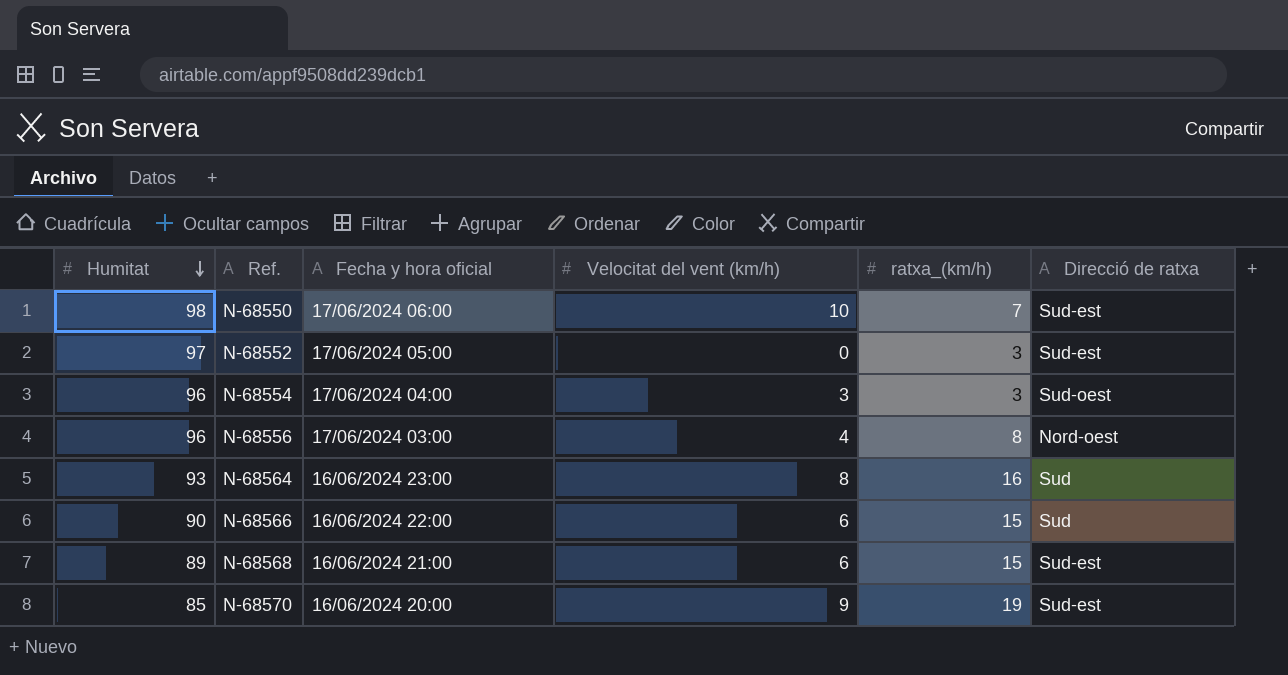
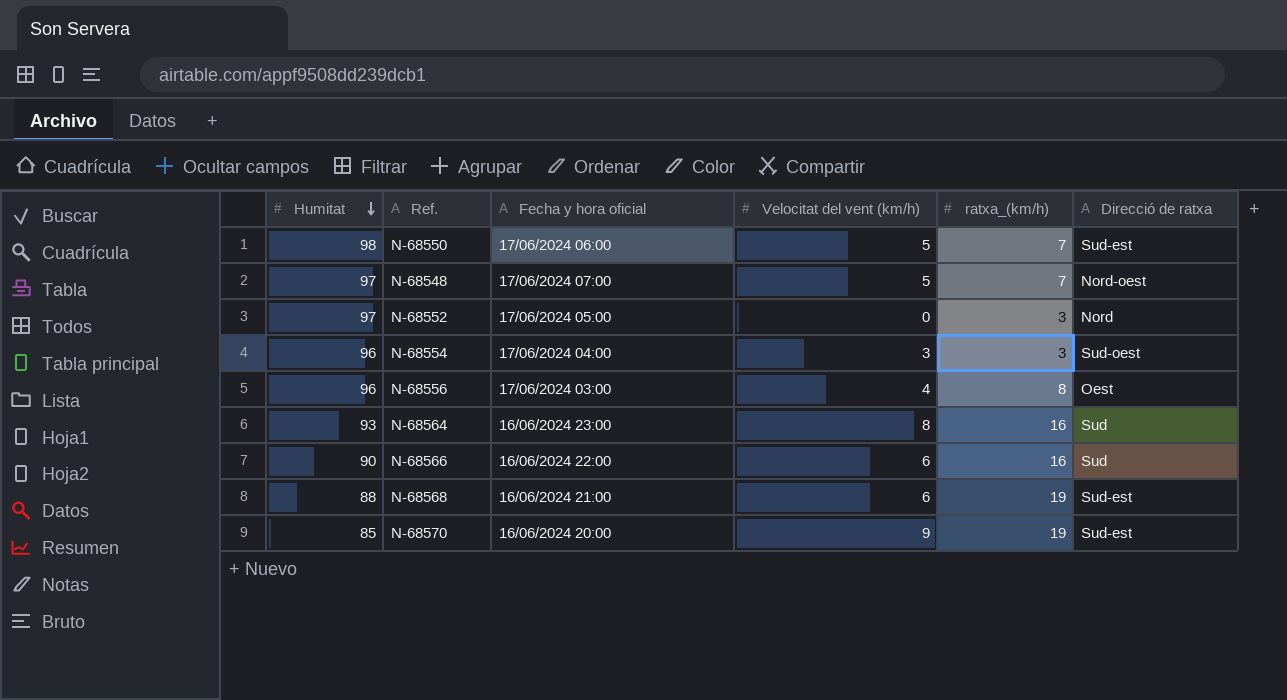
N-68550 | Velocitat del vent (km/h): 10 -> 5
row N-68548: none -> 97 | 17/06/2024 07:00 | 5 | 7 | Nord-oest
N-68552 | Direcció de ratxa: Sud-est -> Nord
N-68556 | Direcció de ratxa: Nord-oest -> Oest
N-68566 | ratxa_(km/h): 15 -> 16
N-68568 | Humitat: 89 -> 88
N-68568 | ratxa_(km/h): 15 -> 19

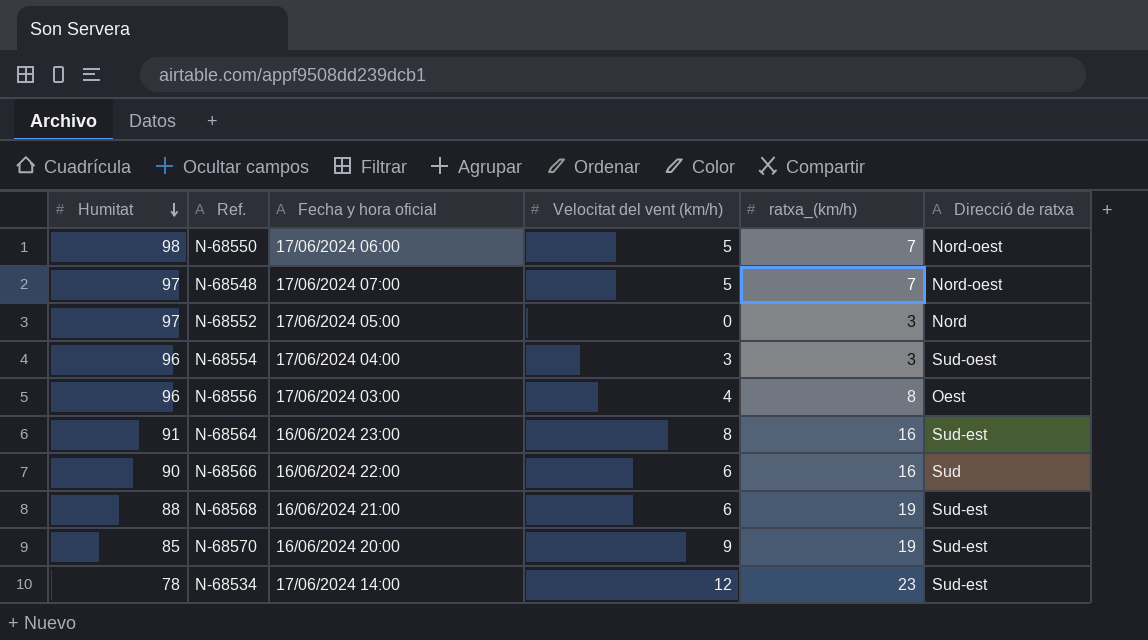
N-68550 | Direcció de ratxa: Sud-est -> Nord-oest
N-68564 | Humitat: 93 -> 91
N-68564 | Direcció de ratxa: Sud -> Sud-est
row N-68534: none -> 78 | 17/06/2024 14:00 | 12 | 23 | Sud-est

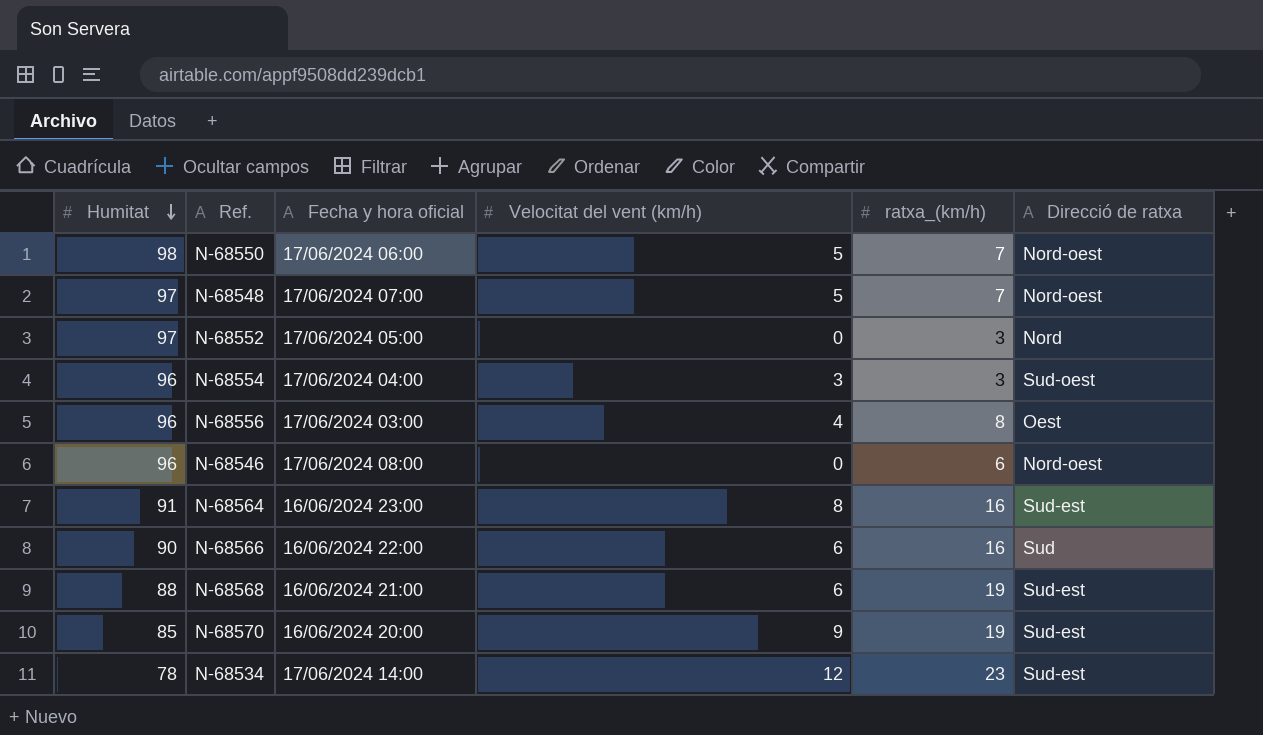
row N-68546: none -> 96 | 17/06/2024 08:00 | 0 | 6 | Nord-oest

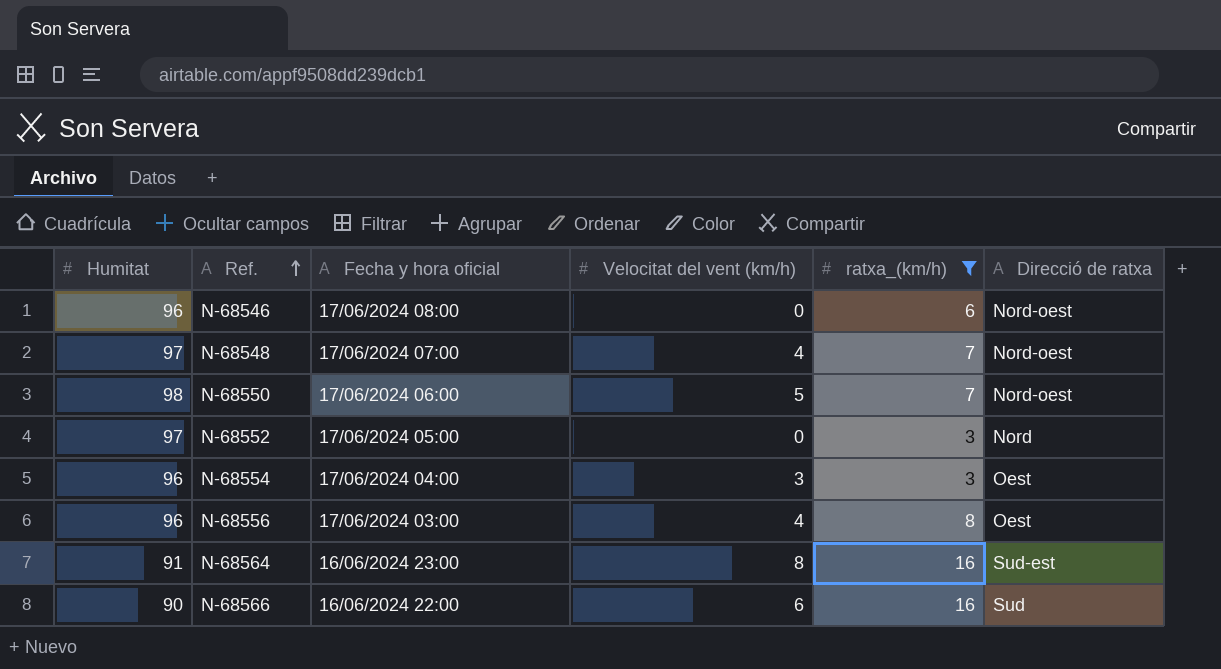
filter: none -> ratxa_(km/h) <= 16
row order: Humitat descending -> Ref. ascending
N-68548 | Velocitat del vent (km/h): 5 -> 4
N-68554 | Direcció de ratxa: Sud-oest -> Oest

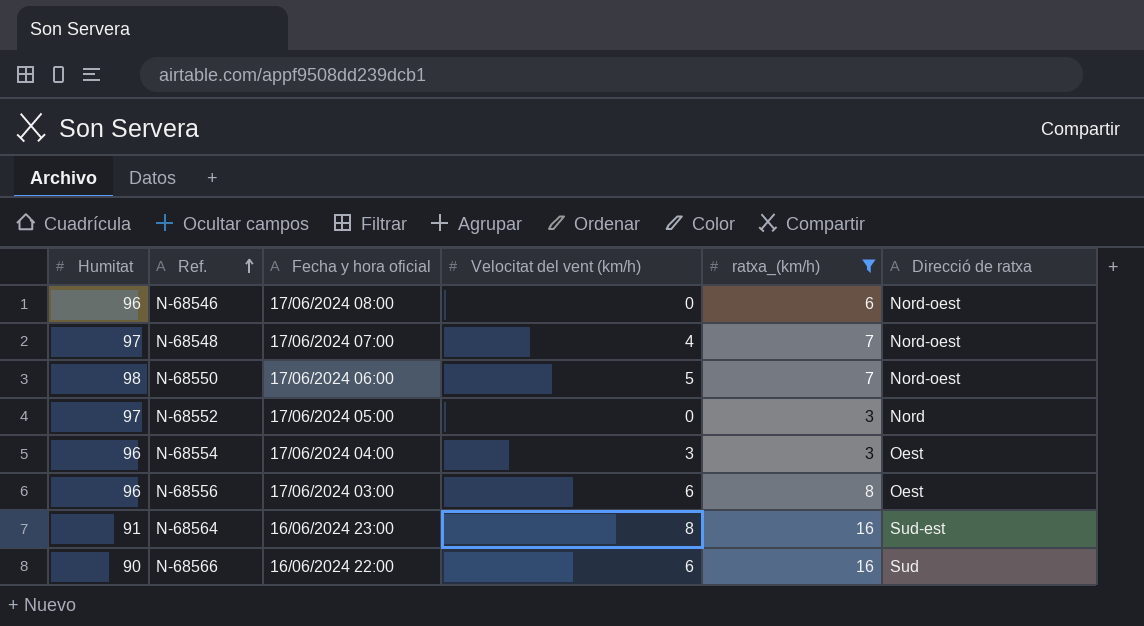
N-68556 | Velocitat del vent (km/h): 4 -> 6

